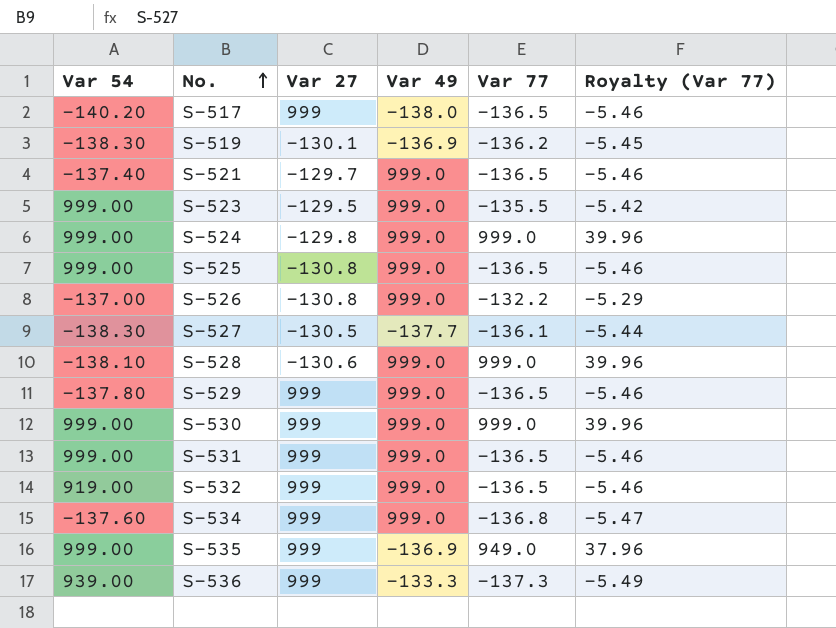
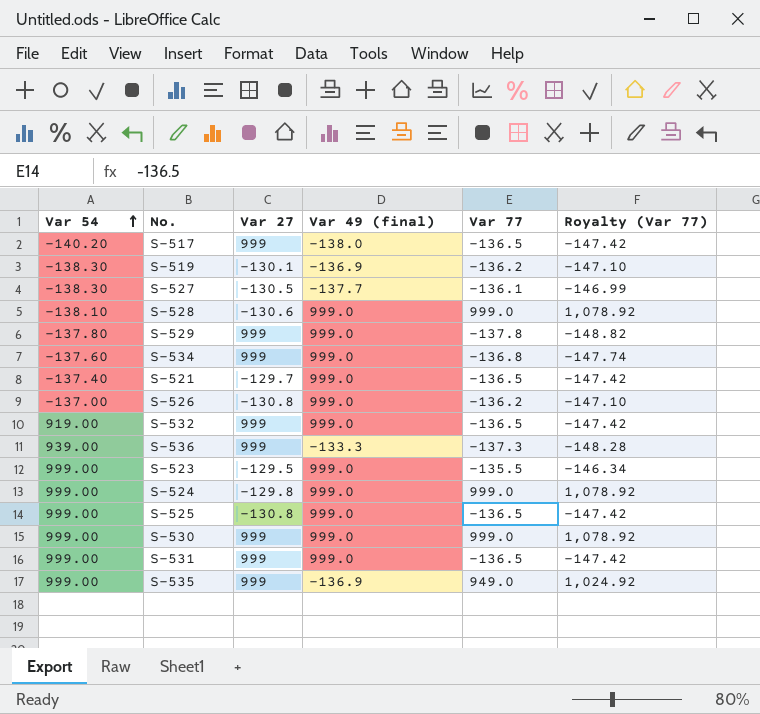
row order: No. ascending -> Var 54 ascending
column name: Var 49 -> Var 49 (final)
column Royalty (Var 77) | formula: [Var 77] * 0.04 -> [Var 77] * 1.08
S-529 | Var 77: -136.5 -> -137.8
S-526 | Var 77: -132.2 -> -136.2

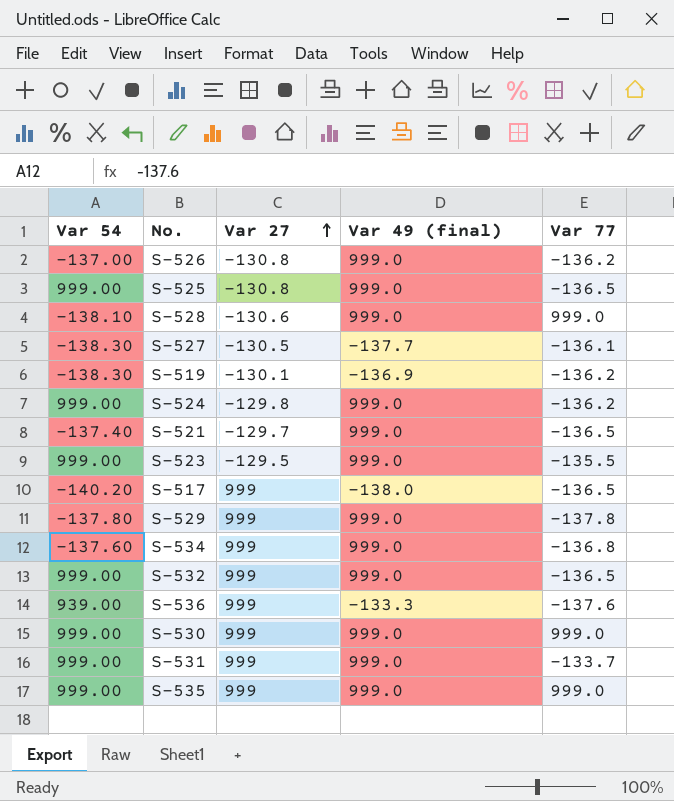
row order: Var 54 ascending -> Var 27 ascending
column Royalty (Var 77) | formula: [Var 77] * 1.08 -> none
S-524 | Var 77: 999.0 -> -136.2
S-532 | Var 54: 919.00 -> 999.00
S-536 | Var 77: -137.3 -> -137.6
S-531 | Var 77: -136.5 -> -133.7
S-535 | Var 49 (final): -136.9 -> 999.0
S-535 | Var 77: 949.0 -> 999.0

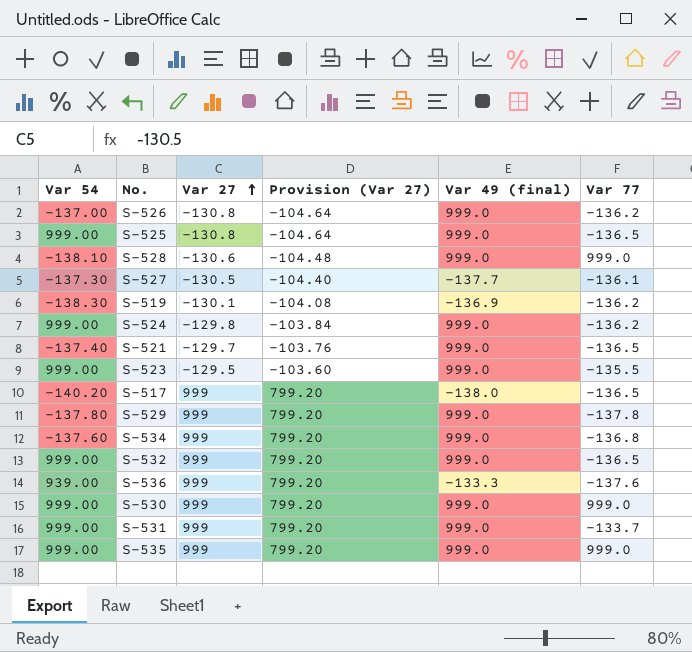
column Provision (Var 27) | formula: none -> [Var 27] * 0.8
S-527 | Var 54: -138.30 -> -137.30

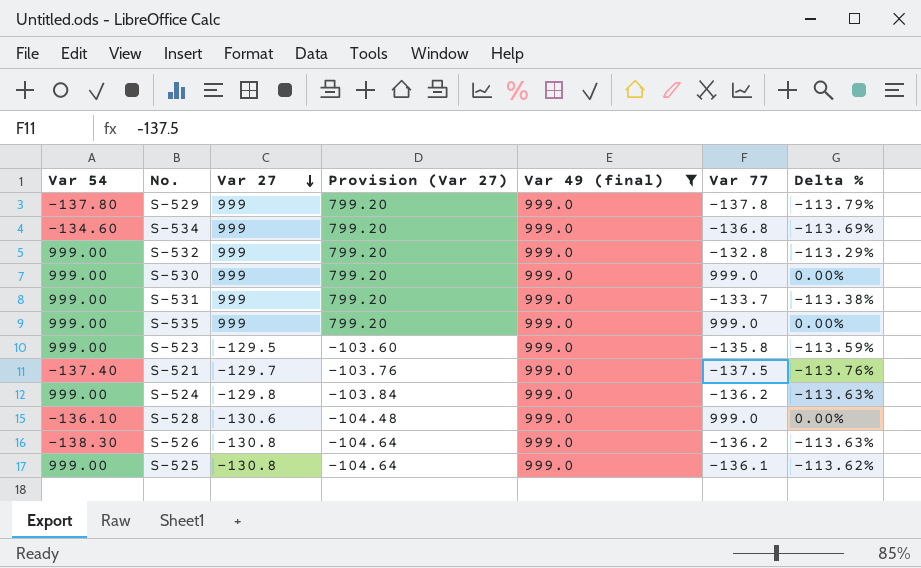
filter: none -> Var 49 (final) = 999.0
row order: Var 27 ascending -> Var 27 descending
column Delta % | formula: none -> ([Var 77] - [Var 49 (final)]) / [Var 49 (final)]
S-534 | Var 54: -137.60 -> -134.60
S-532 | Var 77: -136.5 -> -132.8
S-523 | Var 77: -135.5 -> -135.8
S-521 | Var 77: -136.5 -> -137.5
S-528 | Var 54: -138.10 -> -136.10
S-526 | Var 54: -137.00 -> -138.30
S-525 | Var 77: -136.5 -> -136.1

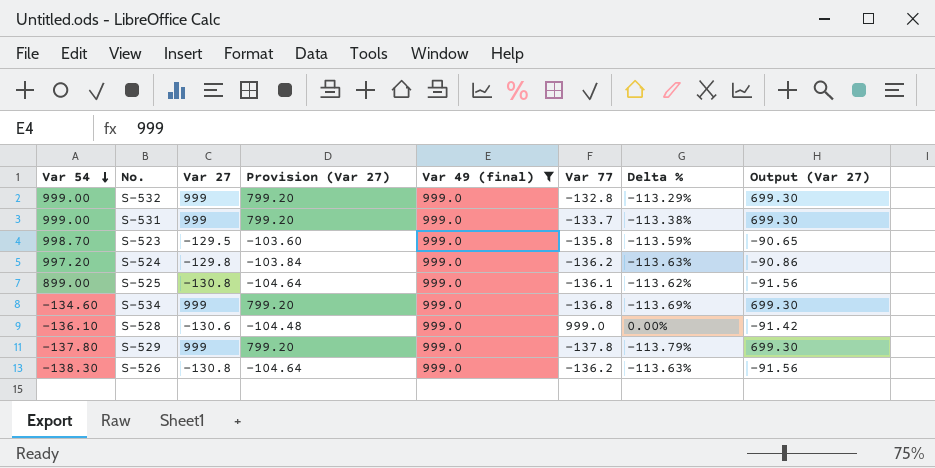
row order: Var 27 descending -> Var 54 descending
column Output (Var 27) | formula: none -> [Var 27] * 0.7
row S-530: 999.00 | 999 | 799.20 | 999.0 | 999.0 | 0.00% -> none
row S-535: 999.00 | 999 | 799.20 | 999.0 | 999.0 | 0.00% -> none
row S-521: -137.40 | -129.7 | -103.76 | 999.0 | -137.5 | -113.76% -> none
S-523 | Var 54: 999.00 -> 998.70
S-524 | Var 54: 999.00 -> 997.20
S-525 | Var 54: 999.00 -> 899.00

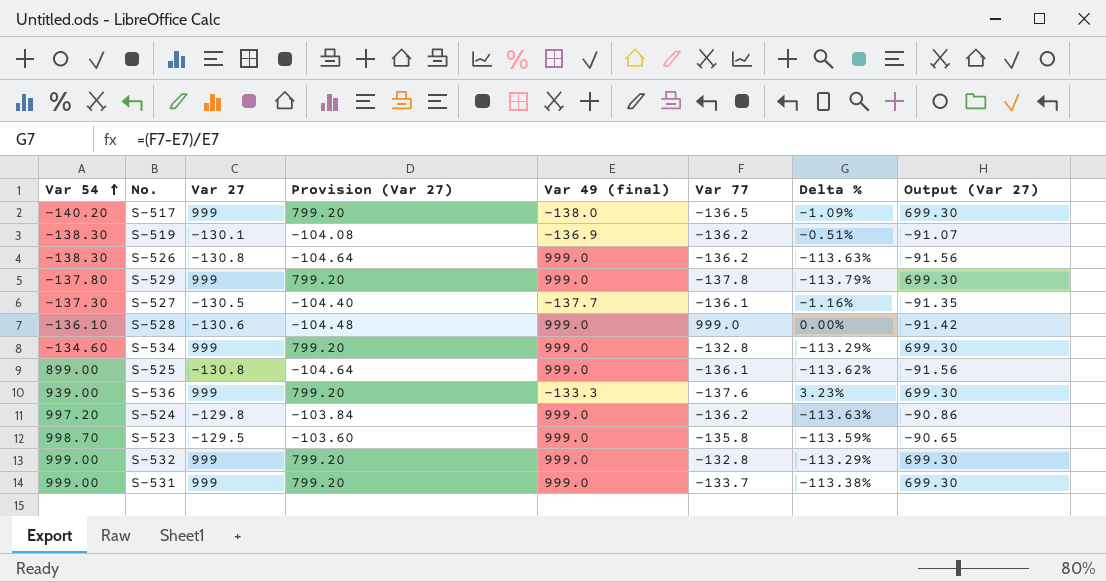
filter: Var 49 (final) = 999.0 -> none
row order: Var 54 descending -> Var 54 ascending
S-534 | Var 77: -136.8 -> -132.8
S-534 | Delta %: -113.69% -> -113.29%

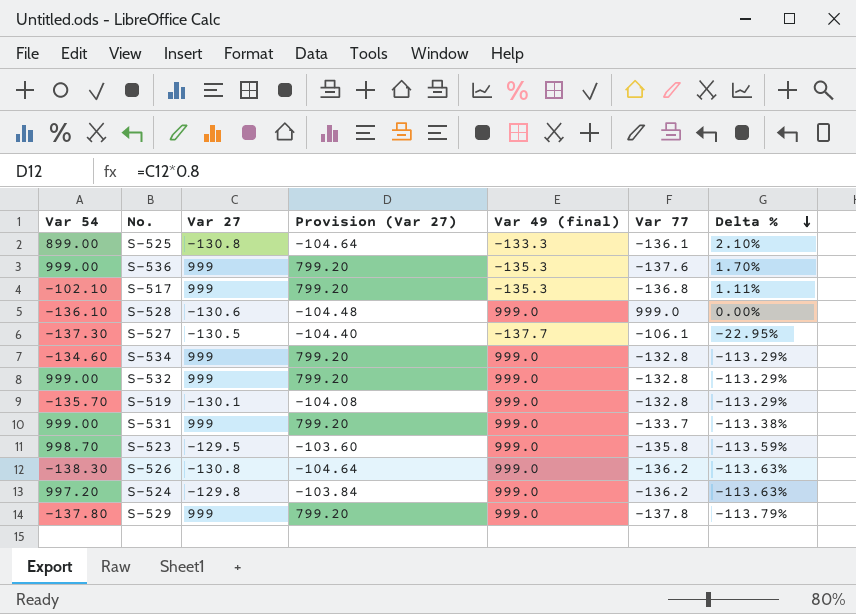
row order: Var 54 ascending -> Delta % descending
column Output (Var 27) | formula: [Var 27] * 0.7 -> none
S-525 | Var 49 (final): 999.0 -> -133.3
S-525 | Delta %: -113.62% -> 2.10%
S-536 | Var 54: 939.00 -> 999.00
S-536 | Var 49 (final): -133.3 -> -135.3
S-536 | Delta %: 3.23% -> 1.70%
S-517 | Var 54: -140.20 -> -102.10
S-517 | Var 49 (final): -138.0 -> -135.3
S-517 | Var 77: -136.5 -> -136.8
S-517 | Delta %: -1.09% -> 1.11%
S-527 | Var 77: -136.1 -> -106.1
S-527 | Delta %: -1.16% -> -22.95%
S-519 | Var 54: -138.30 -> -135.70
S-519 | Var 49 (final): -136.9 -> 999.0
S-519 | Var 77: -136.2 -> -132.8
S-519 | Delta %: -0.51% -> -113.29%

